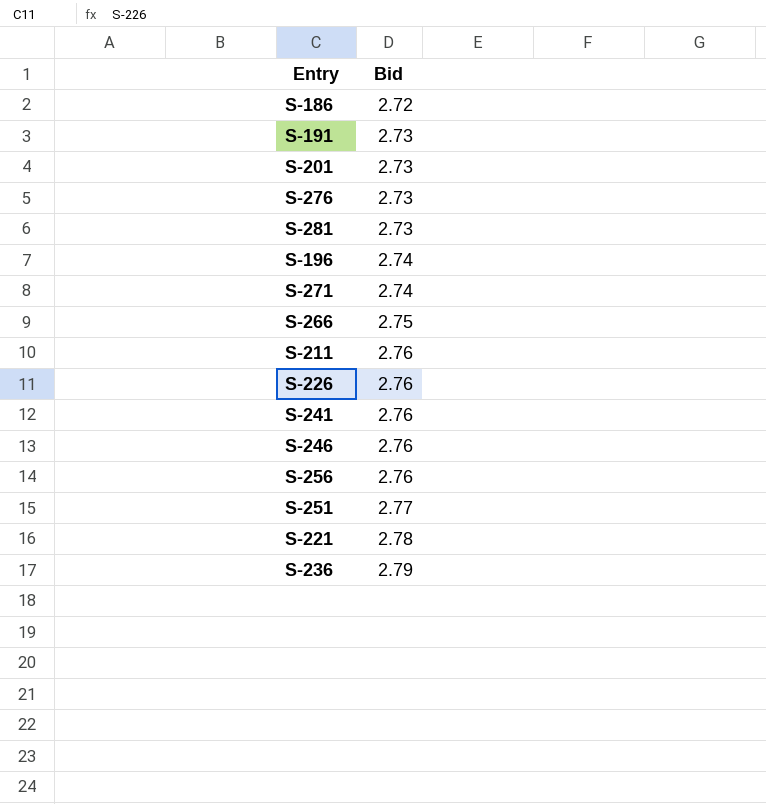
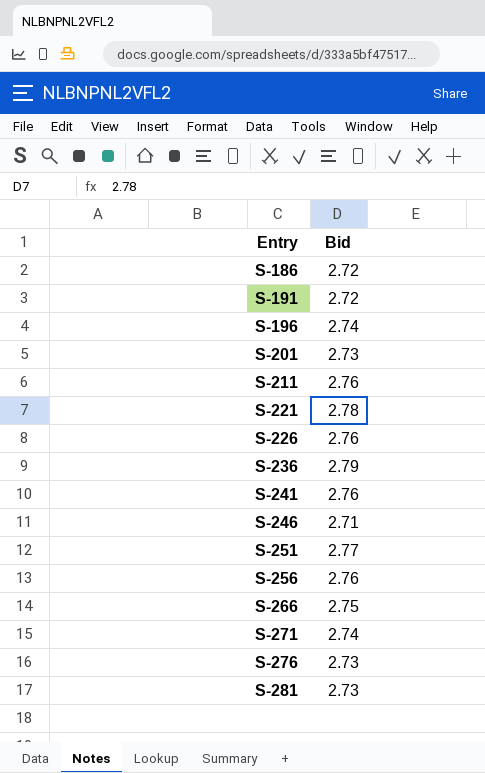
row order: Bid ascending -> Entry ascending
S-191 | Bid: 2.73 -> 2.72
S-246 | Bid: 2.76 -> 2.71

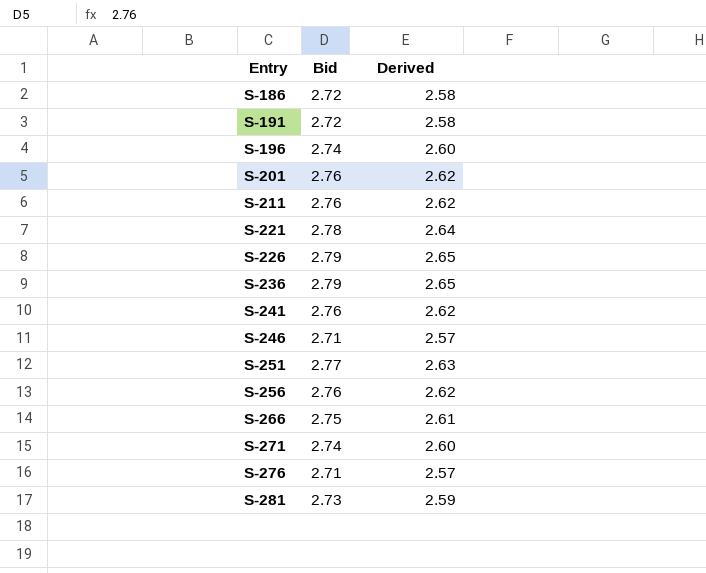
column Derived | formula: none -> [Bid] * 0.95
S-201 | Bid: 2.73 -> 2.76
S-226 | Bid: 2.76 -> 2.79
S-276 | Bid: 2.73 -> 2.71

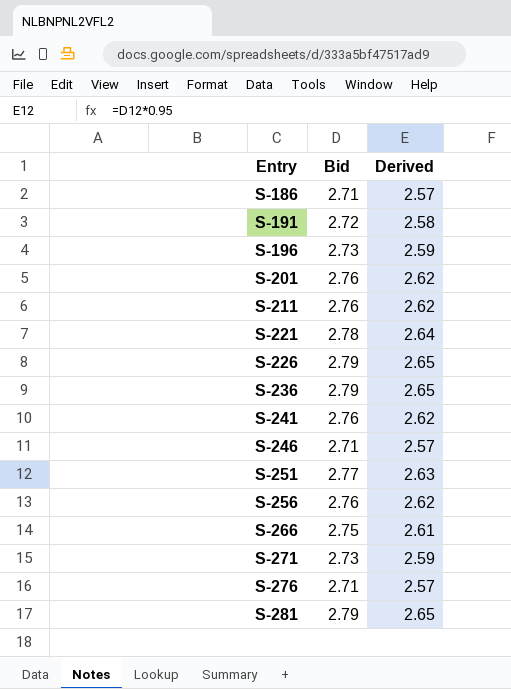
S-186 | Bid: 2.72 -> 2.71
S-186 | Derived: 2.58 -> 2.57
S-196 | Bid: 2.74 -> 2.73
S-196 | Derived: 2.60 -> 2.59
S-271 | Bid: 2.74 -> 2.73
S-271 | Derived: 2.60 -> 2.59
S-281 | Bid: 2.73 -> 2.79
S-281 | Derived: 2.59 -> 2.65

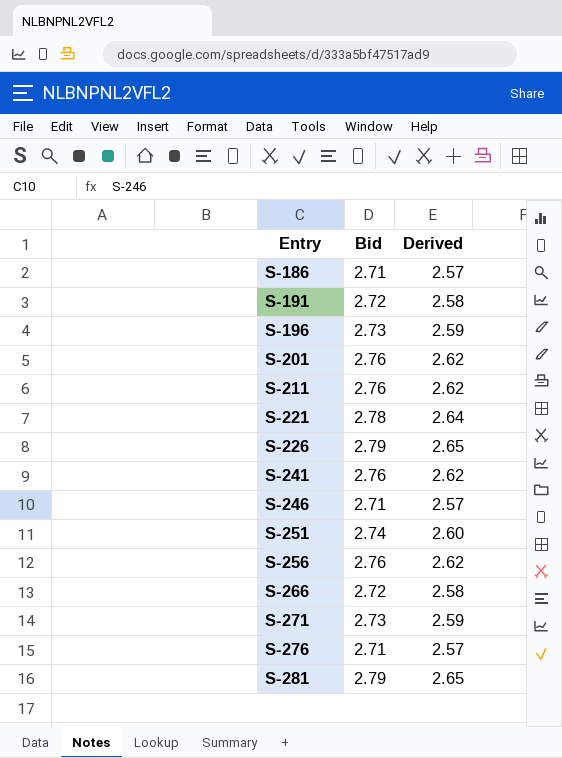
row S-236: 2.79 | 2.65 -> none
S-251 | Bid: 2.77 -> 2.74
S-251 | Derived: 2.63 -> 2.60
S-266 | Bid: 2.75 -> 2.72
S-266 | Derived: 2.61 -> 2.58

